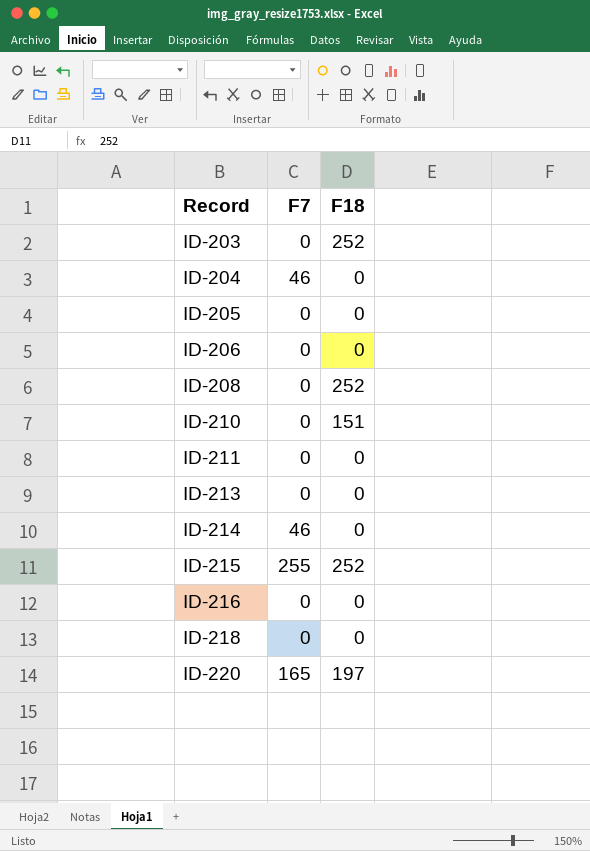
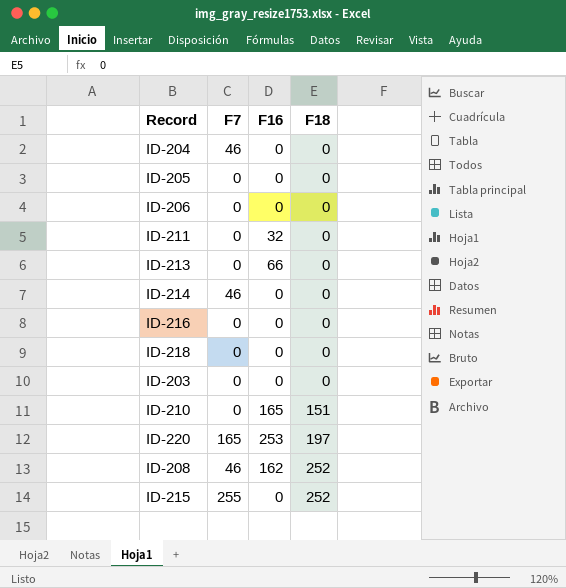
row order: Record ascending -> F18 ascending
column F16 | position: none -> 3
ID-203 | F18: 252 -> 0
ID-208 | F7: 0 -> 46

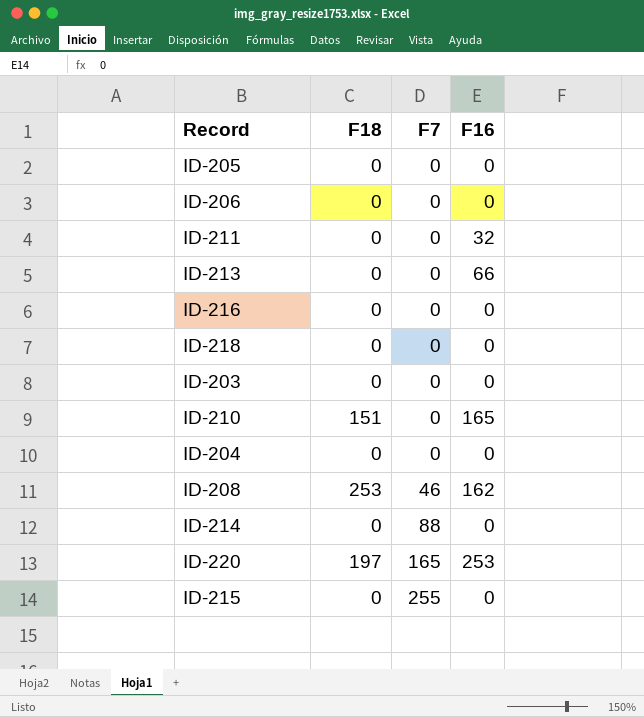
row order: F18 ascending -> F7 ascending
column F18 | position: 4 -> 2
ID-204 | F7: 46 -> 0
ID-208 | F18: 252 -> 253
ID-214 | F7: 46 -> 88
ID-215 | F18: 252 -> 0

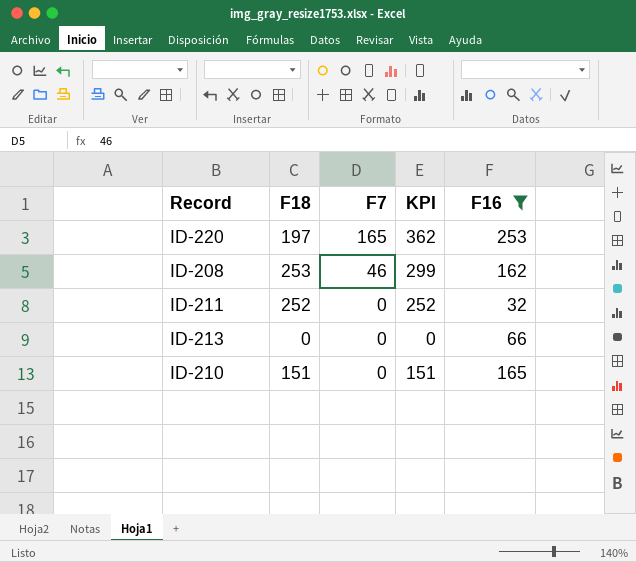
filter: none -> F16 != 0
row order: F7 ascending -> F7 descending
column KPI | formula: none -> [F18] + [F7]
ID-211 | F18: 0 -> 252

